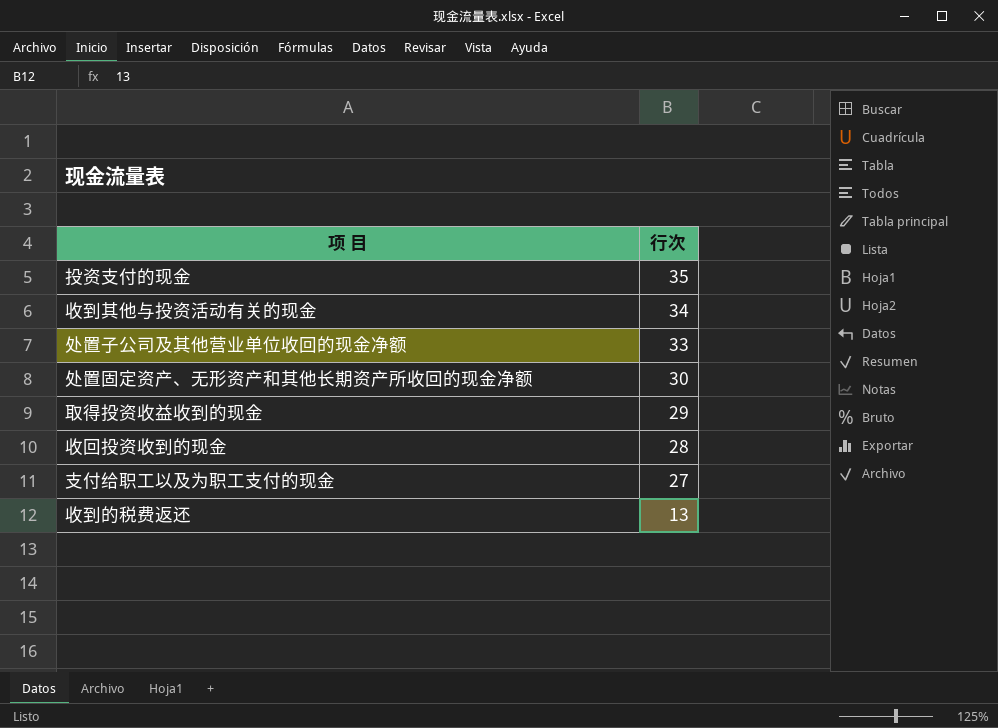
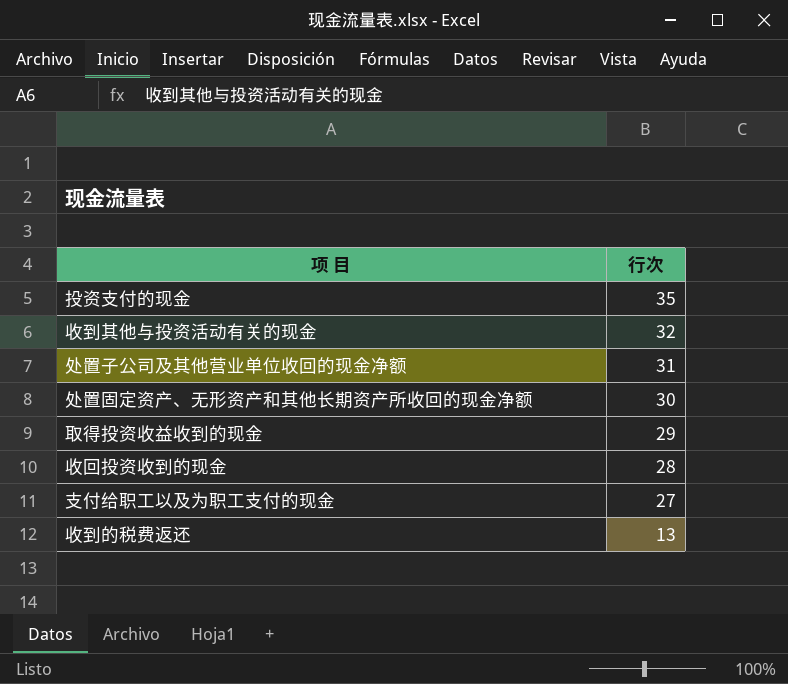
收到其他与投资活动有关的现金 | 行次: 34 -> 32
处置子公司及其他营业单位收回的现金净额 | 行次: 33 -> 31

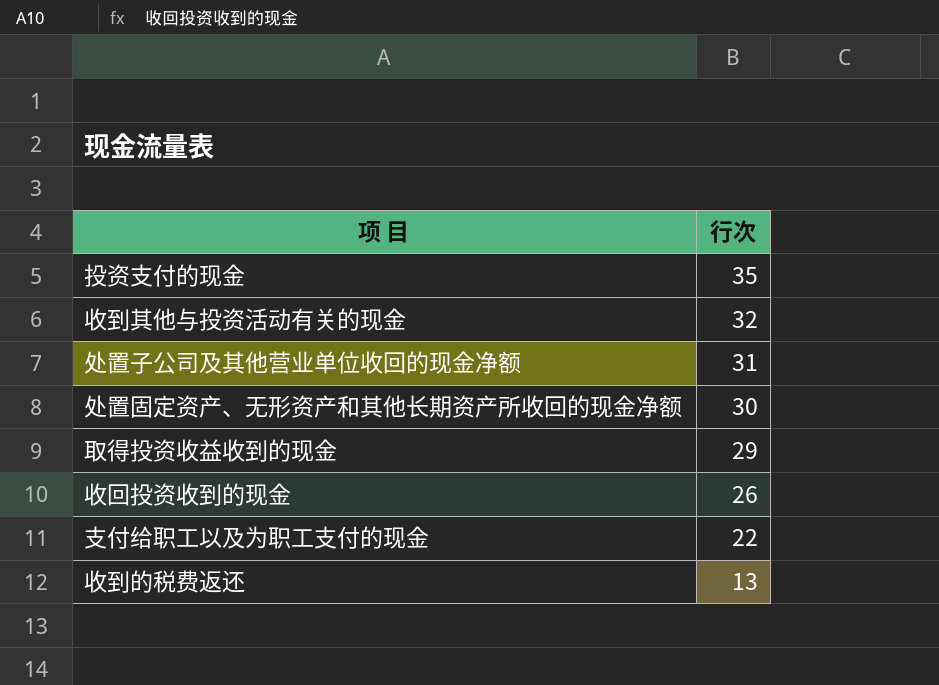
收回投资收到的现金 | 行次: 28 -> 26
支付给职工以及为职工支付的现金 | 行次: 27 -> 22

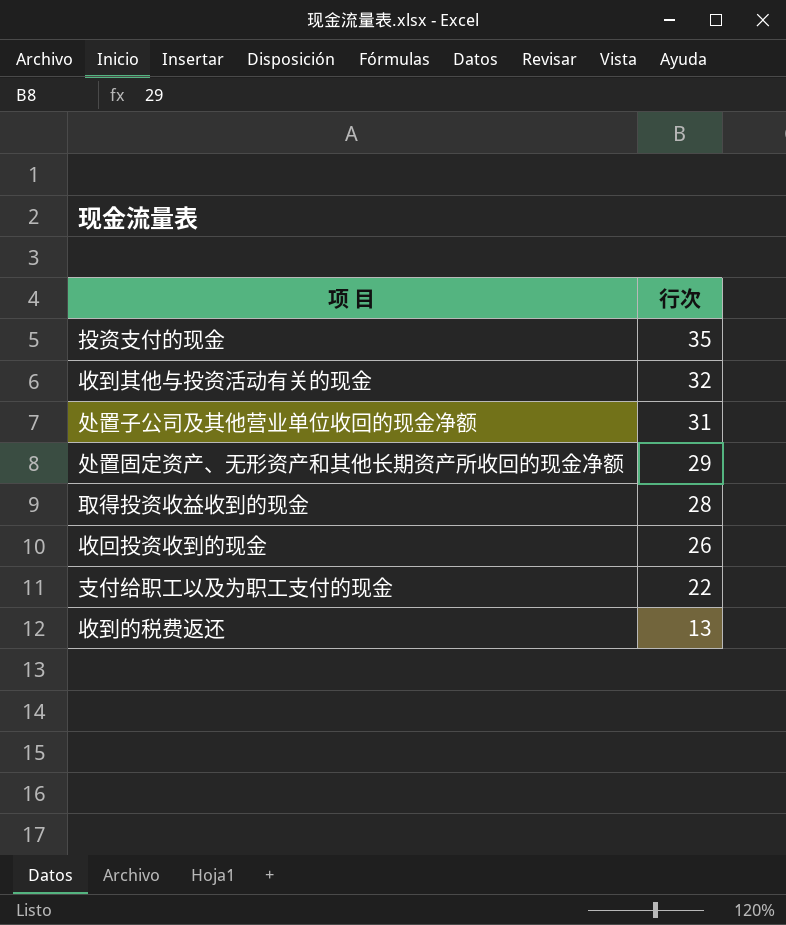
处置固定资产、无形资产和其他长期资产所收回的现金净额 | 行次: 30 -> 29
取得投资收益收到的现金 | 行次: 29 -> 28

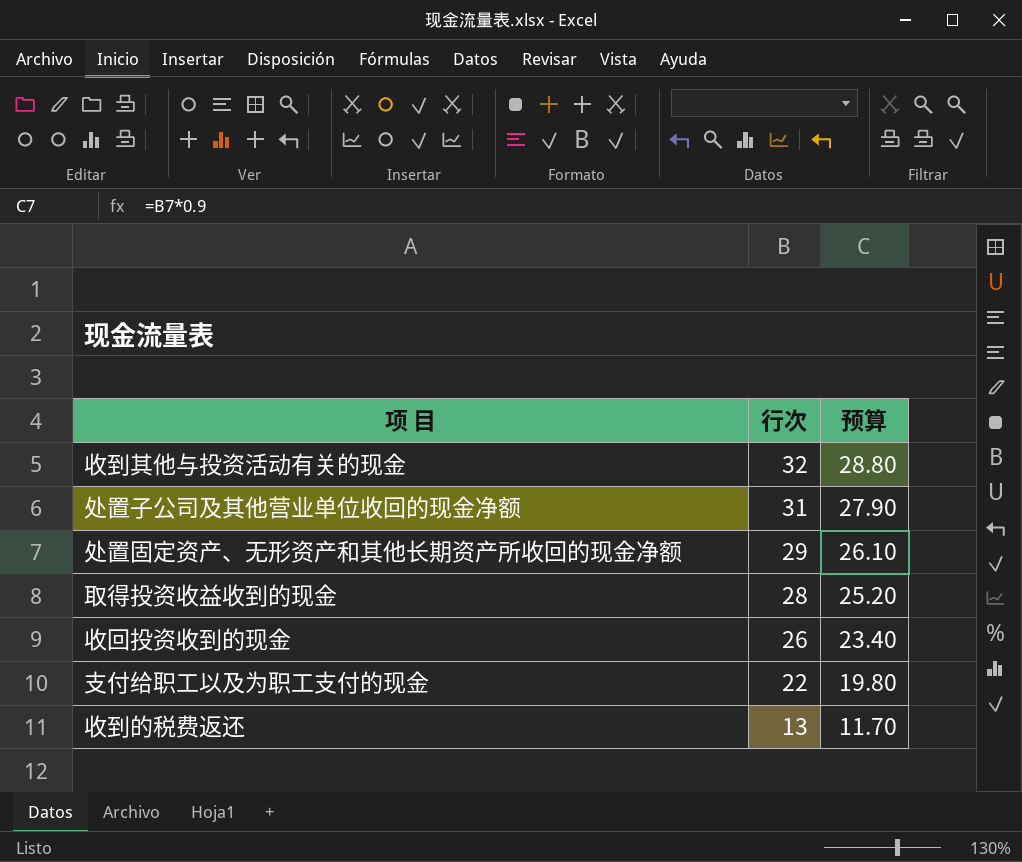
column 预算 | formula: none -> [行次] * 0.9
row 投资支付的现金: 35 -> none

